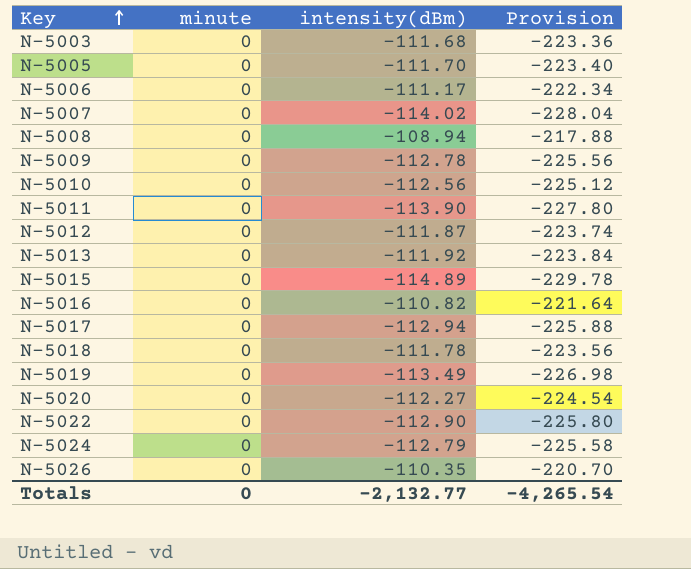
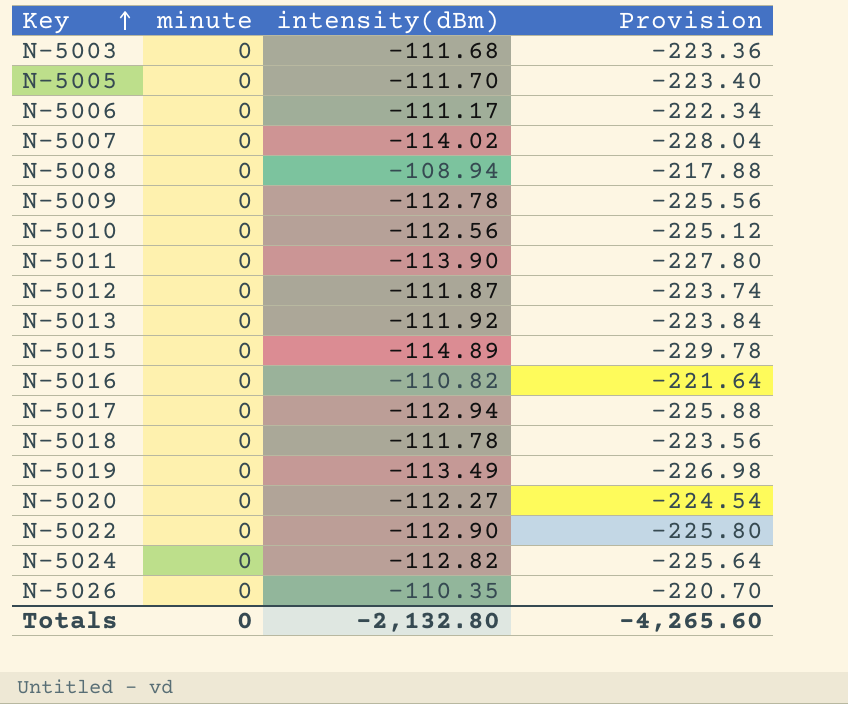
N-5024 | intensity(dBm): -112.79 -> -112.82
N-5024 | Provision: -225.58 -> -225.64
Totals | intensity(dBm): -2,132.77 -> -2,132.80
Totals | Provision: -4,265.54 -> -4,265.60

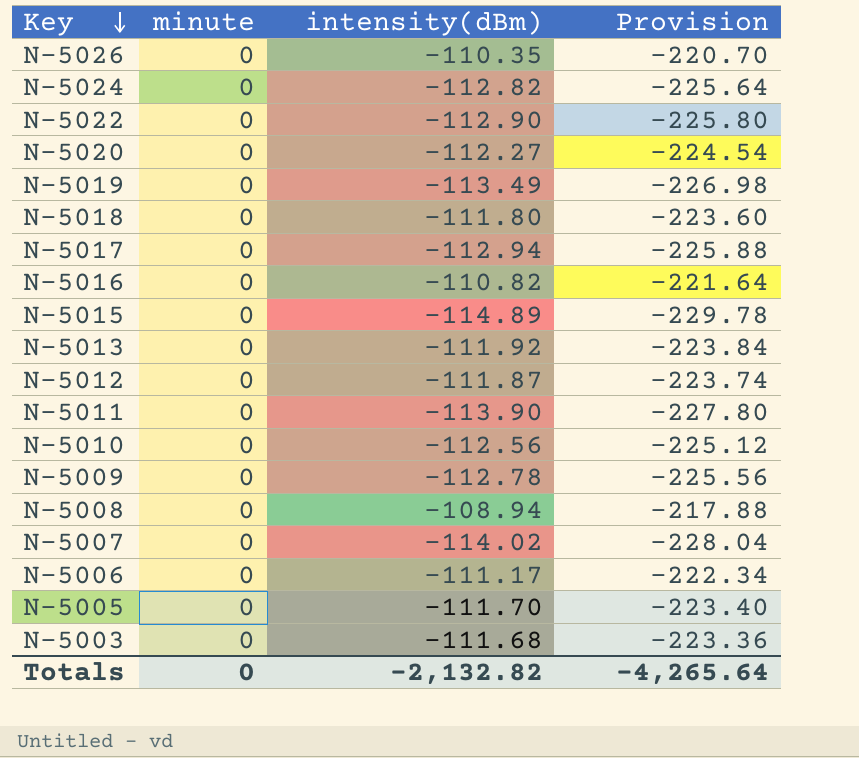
row order: Key ascending -> Key descending
N-5018 | intensity(dBm): -111.78 -> -111.80
N-5018 | Provision: -223.56 -> -223.60
Totals | intensity(dBm): -2,132.80 -> -2,132.82
Totals | Provision: -4,265.60 -> -4,265.64

